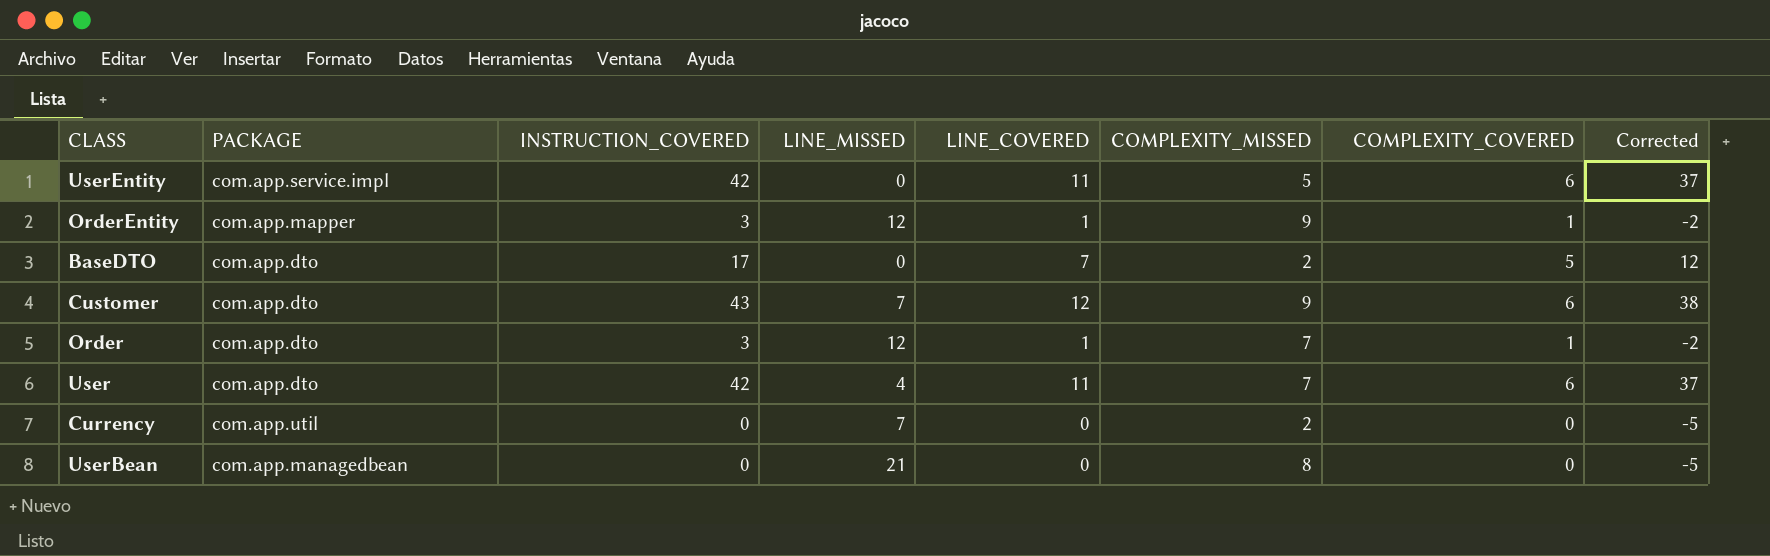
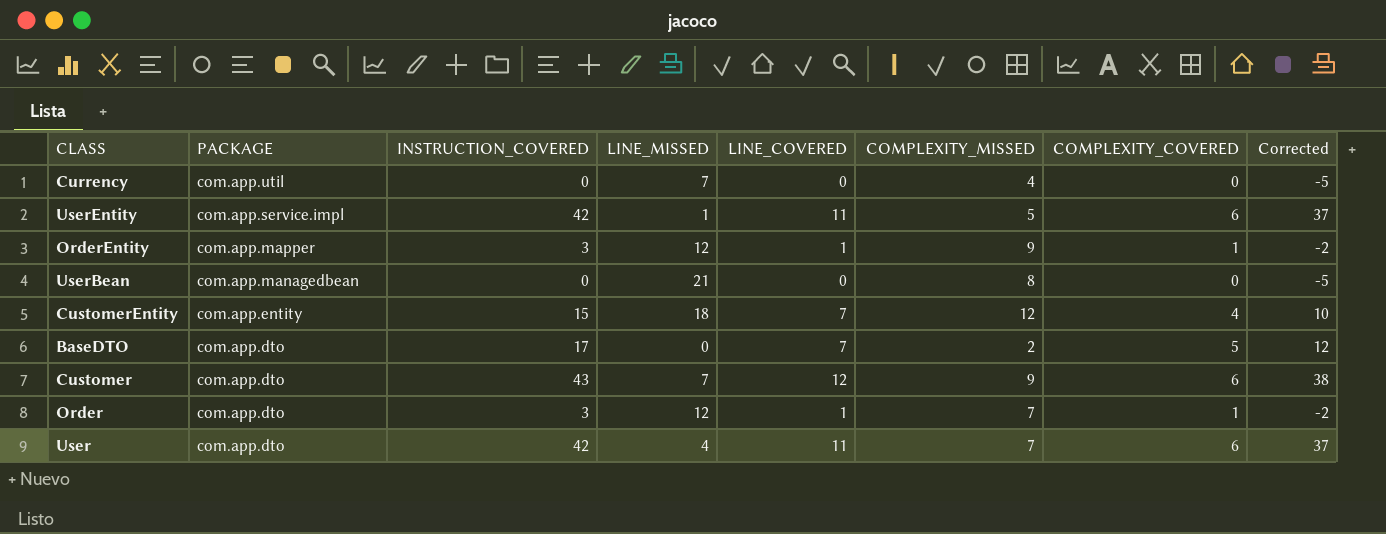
row order: none -> PACKAGE descending
Currency | COMPLEXITY_MISSED: 2 -> 4
UserEntity | LINE_MISSED: 0 -> 1
row CustomerEntity: none -> com.app.entity | 15 | 18 | 7 | 12 | 4 | 10

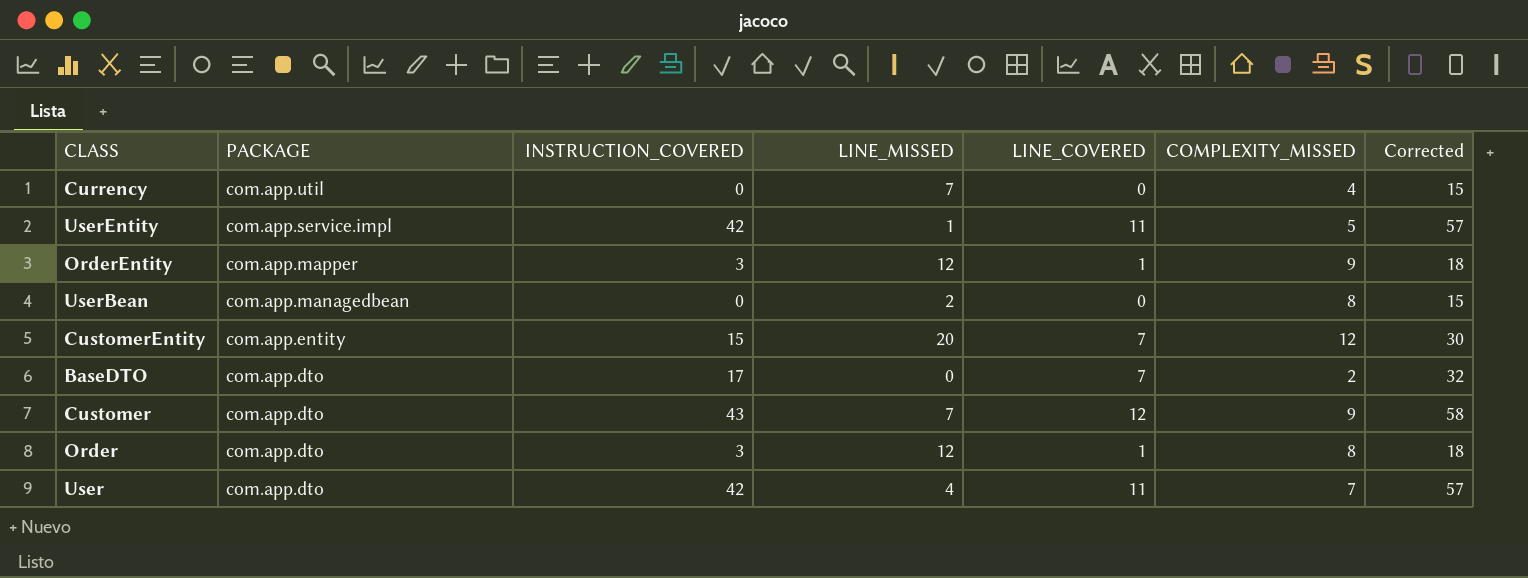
column COMPLEXITY_COVERED | position: 7 -> none
column Corrected | formula: [INSTRUCTION_COVERED] - 5 -> [INSTRUCTION_COVERED] + 15
UserBean | LINE_MISSED: 21 -> 2
CustomerEntity | LINE_MISSED: 18 -> 20
Order | COMPLEXITY_MISSED: 7 -> 8

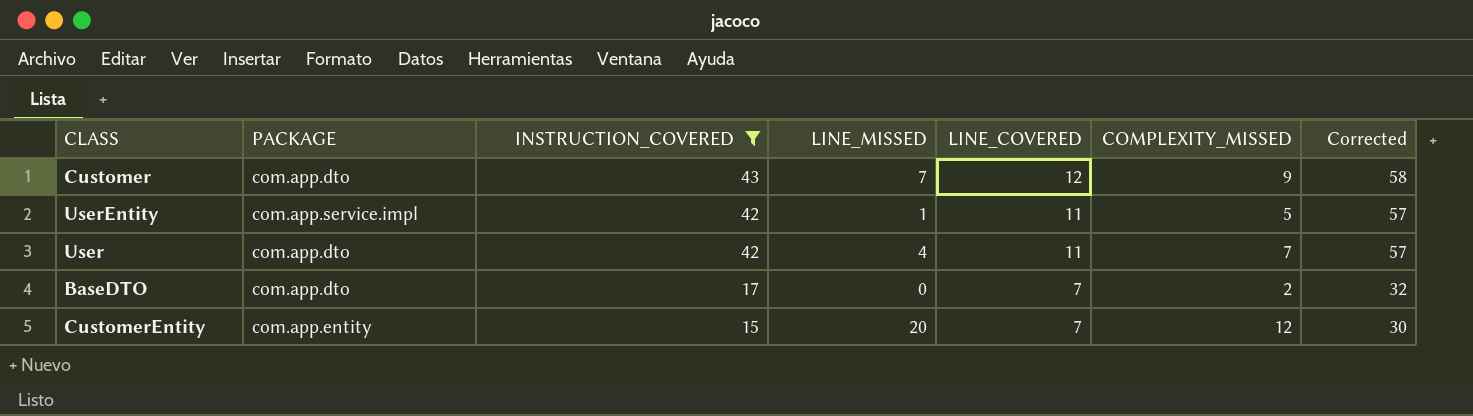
filter: none -> INSTRUCTION_COVERED >= 15
row order: PACKAGE descending -> INSTRUCTION_COVERED descending

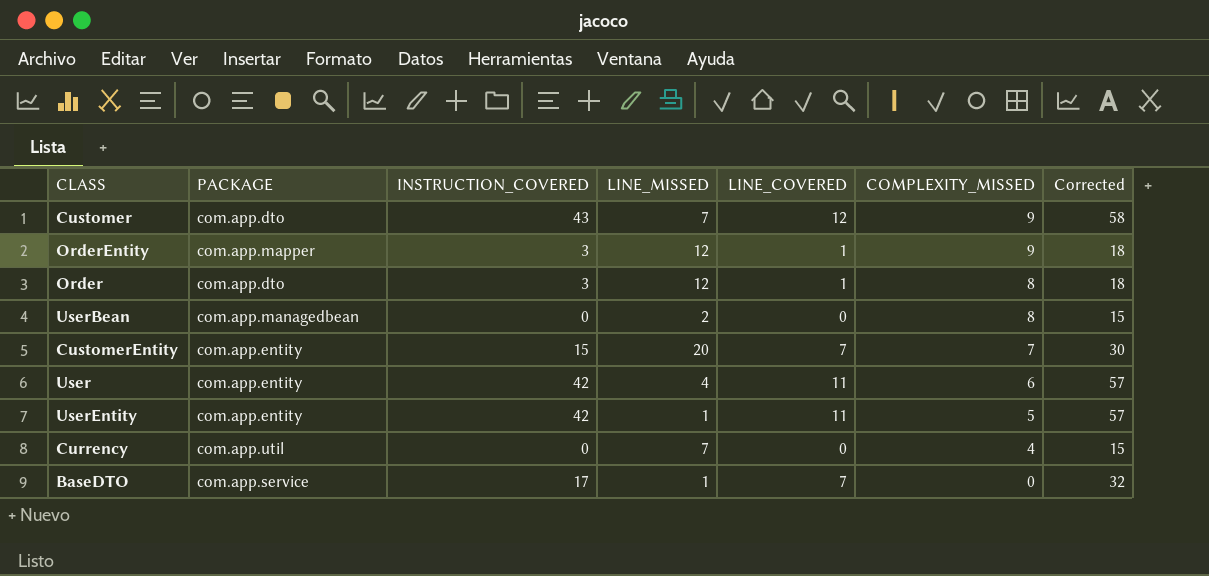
filter: INSTRUCTION_COVERED >= 15 -> none
row order: INSTRUCTION_COVERED descending -> COMPLEXITY_MISSED descending
CustomerEntity | COMPLEXITY_MISSED: 12 -> 7
User | PACKAGE: com.app.dto -> com.app.entity
User | COMPLEXITY_MISSED: 7 -> 6
UserEntity | PACKAGE: com.app.service.impl -> com.app.entity
BaseDTO | PACKAGE: com.app.dto -> com.app.service
BaseDTO | LINE_MISSED: 0 -> 1
BaseDTO | COMPLEXITY_MISSED: 2 -> 0

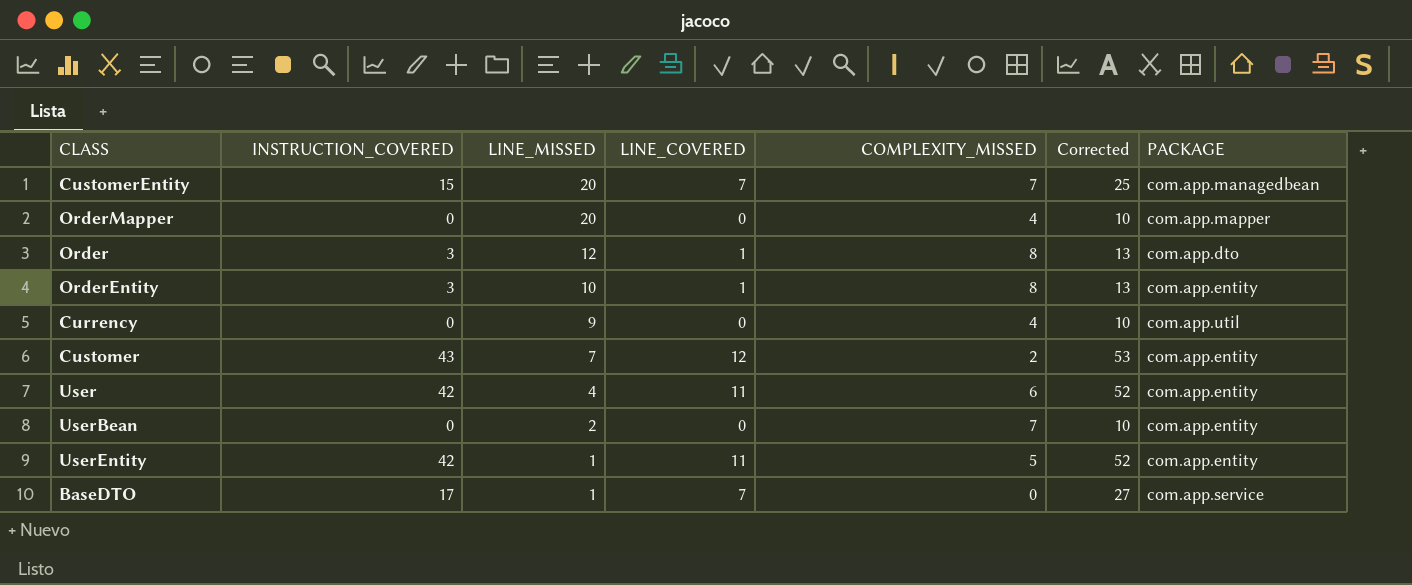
row order: COMPLEXITY_MISSED descending -> LINE_MISSED descending
column Corrected | formula: [INSTRUCTION_COVERED] + 15 -> [INSTRUCTION_COVERED] + 10
column PACKAGE | position: 2 -> 7
CustomerEntity | PACKAGE: com.app.entity -> com.app.managedbean
row OrderMapper: none -> 0 | 20 | 0 | 4 | 10 | com.app.mapper
OrderEntity | LINE_MISSED: 12 -> 10
OrderEntity | COMPLEXITY_MISSED: 9 -> 8
OrderEntity | PACKAGE: com.app.mapper -> com.app.entity
Currency | LINE_MISSED: 7 -> 9
Customer | COMPLEXITY_MISSED: 9 -> 2
Customer | PACKAGE: com.app.dto -> com.app.entity
UserBean | COMPLEXITY_MISSED: 8 -> 7
UserBean | PACKAGE: com.app.managedbean -> com.app.entity

